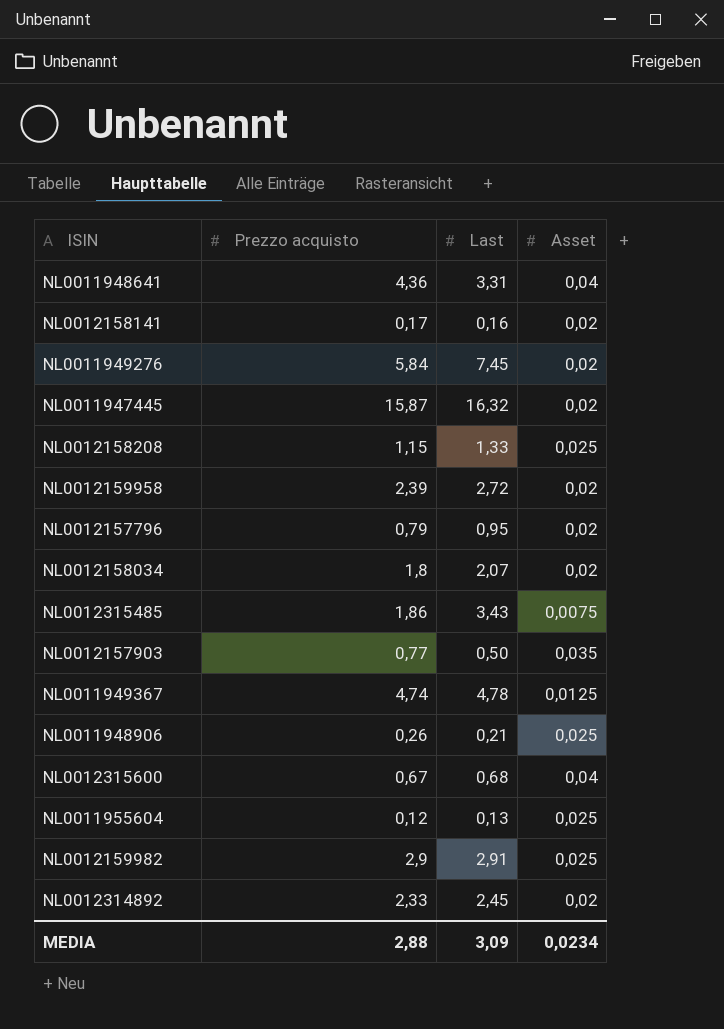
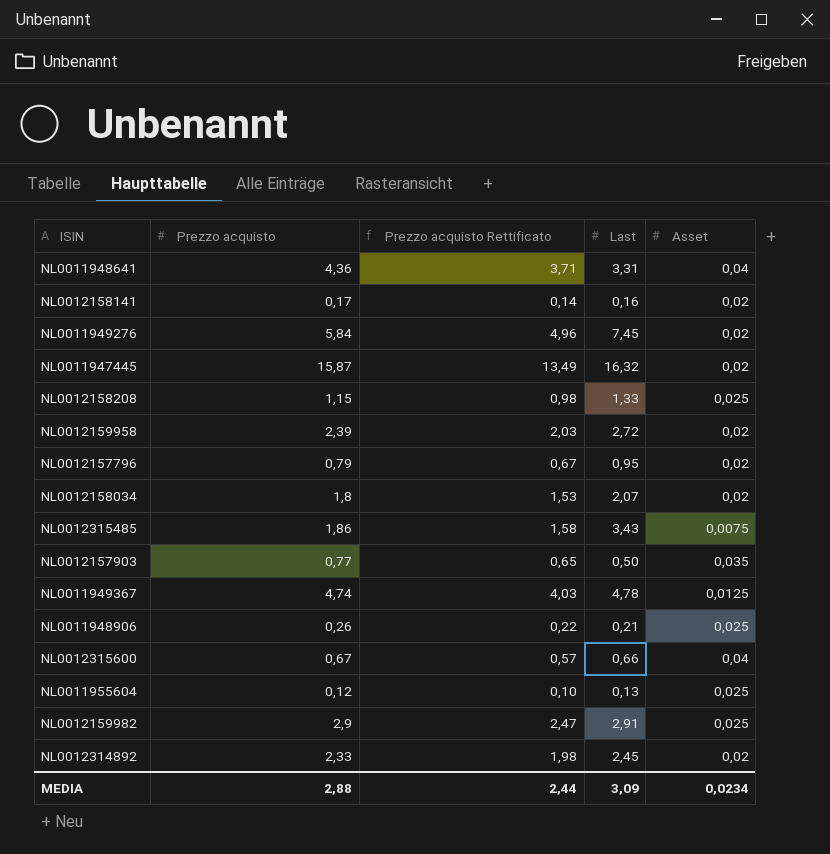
column Prezzo acquisto Rettificato | formula: none -> [Prezzo acquisto] * 0,85
NL0012315600 | Last: 0,68 -> 0,66

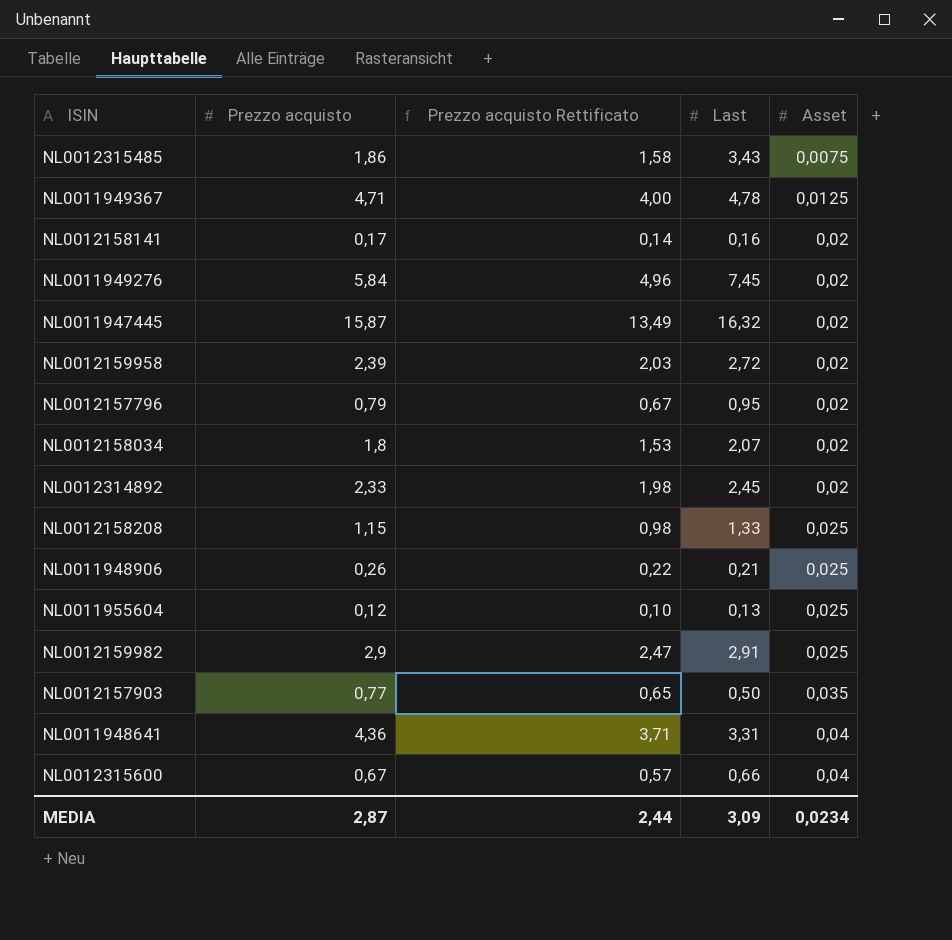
row order: none -> Asset ascending
NL0011949367 | Prezzo acquisto: 4,74 -> 4,71
NL0011949367 | Prezzo acquisto Rettificato: 4,03 -> 4,00
MEDIA | Prezzo acquisto: 2,88 -> 2,87

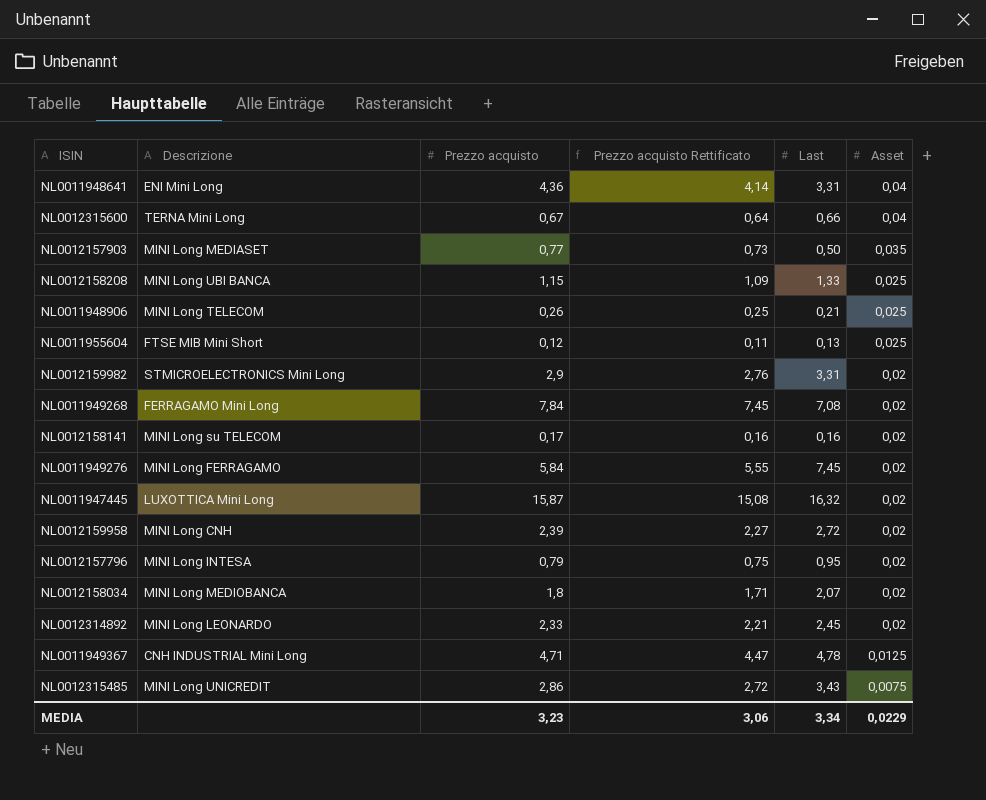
row order: Asset ascending -> Asset descending
column Descrizione | position: none -> 2
column Prezzo acquisto Rettificato | formula: [Prezzo acquisto] * 0,85 -> [Prezzo acquisto] * 0,95
NL0012159982 | Last: 2,91 -> 3,31
NL0012159982 | Asset: 0,025 -> 0,02
row NL0011949268: none -> FERRAGAMO Mini Long | 7,84 | 7,45 | 7,08 | 0,02
NL0012315485 | Prezzo acquisto: 1,86 -> 2,86
MEDIA | Prezzo acquisto: 2,87 -> 3,23
MEDIA | Prezzo acquisto Rettificato: 2,44 -> 3,06
MEDIA | Last: 3,09 -> 3,34
MEDIA | Asset: 0,0234 -> 0,0229

